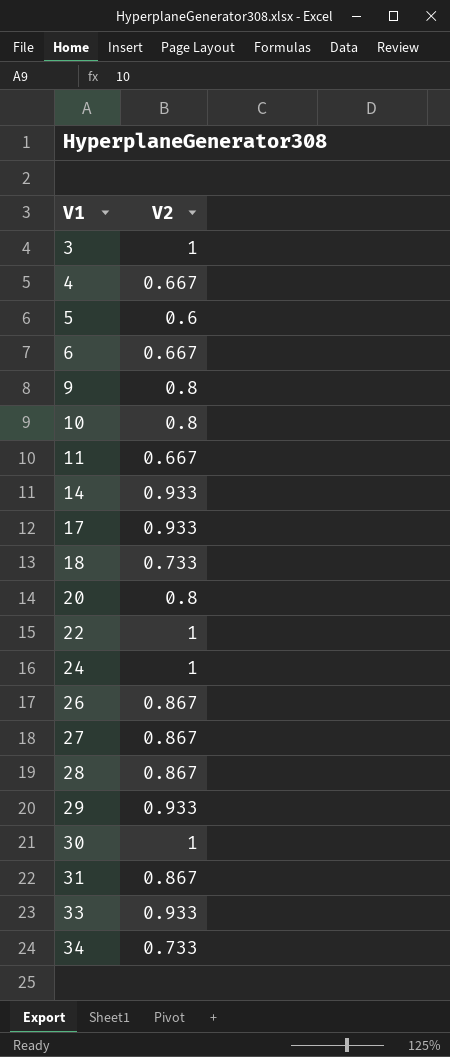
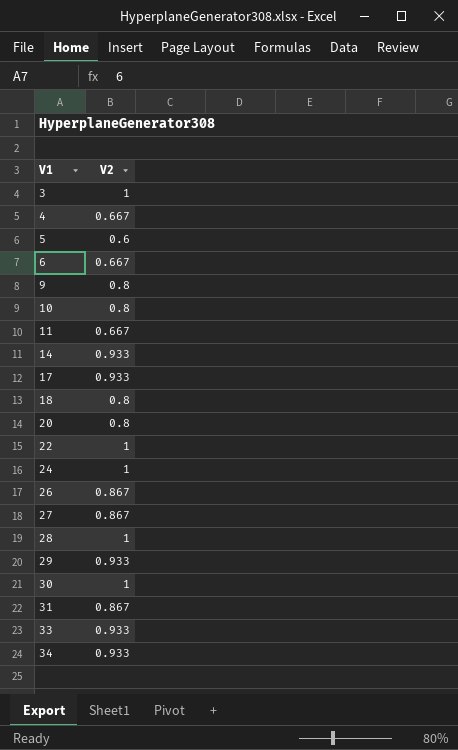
18 | V2: 0.733 -> 0.8
28 | V2: 0.867 -> 1
34 | V2: 0.733 -> 0.933

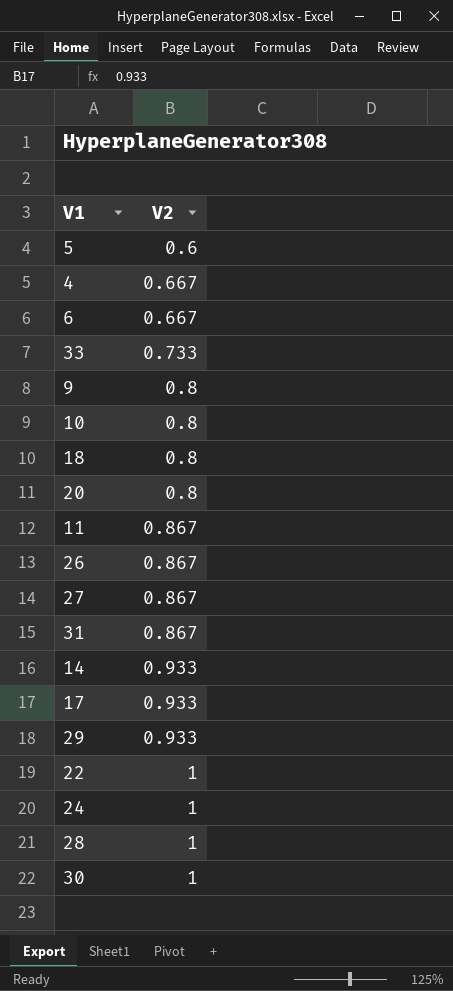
row order: V1 ascending -> V2 ascending
row 3: 1 -> none
row 34: 0.933 -> none
33 | V2: 0.933 -> 0.733
11 | V2: 0.667 -> 0.867

